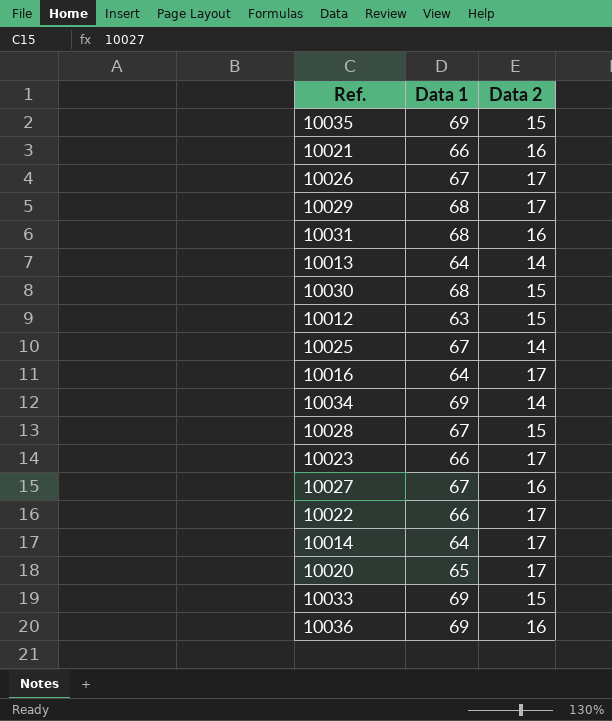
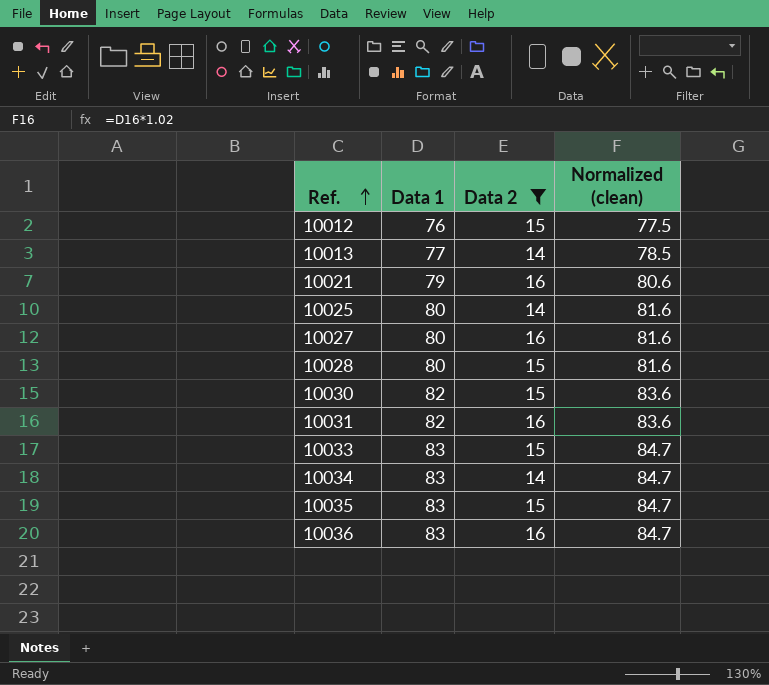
filter: none -> Data 2 != 17
row order: none -> Ref. ascending
column Normalized (clean) | formula: none -> [Data 1] * 1.02
10012 | Data 1: 63 -> 76
10013 | Data 1: 64 -> 77
10021 | Data 1: 66 -> 79
10025 | Data 1: 67 -> 80
10027 | Data 1: 67 -> 80
10028 | Data 1: 67 -> 80
10030 | Data 1: 68 -> 82
10031 | Data 1: 68 -> 82
10033 | Data 1: 69 -> 83
10034 | Data 1: 69 -> 83
10035 | Data 1: 69 -> 83
10036 | Data 1: 69 -> 83

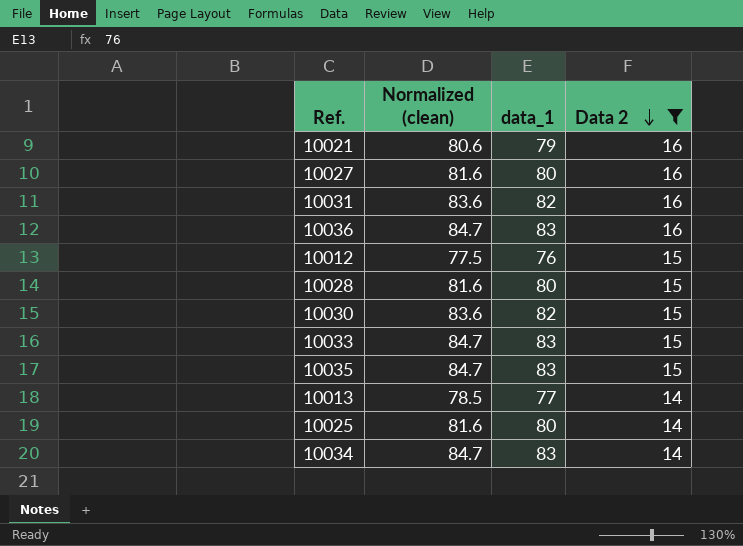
row order: Ref. ascending -> Data 2 descending
column Normalized (clean) | position: 4 -> 2
column name: Data 1 -> data_1

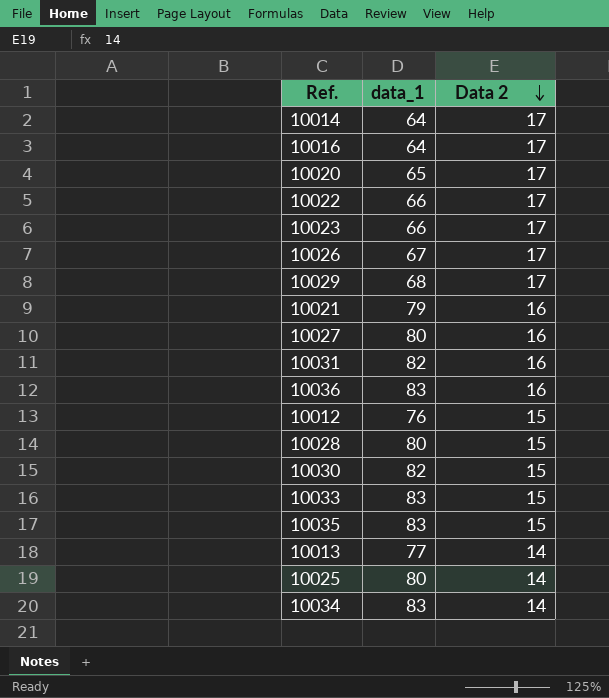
filter: Data 2 != 17 -> none
column Normalized (clean) | formula: [data_1] * 1.02 -> none

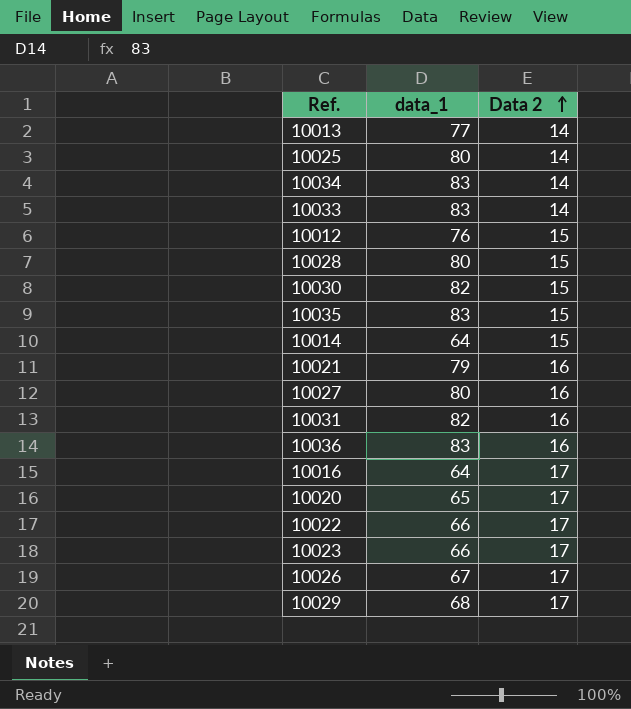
row order: Data 2 descending -> Data 2 ascending
10033 | Data 2: 15 -> 14
10014 | Data 2: 17 -> 15

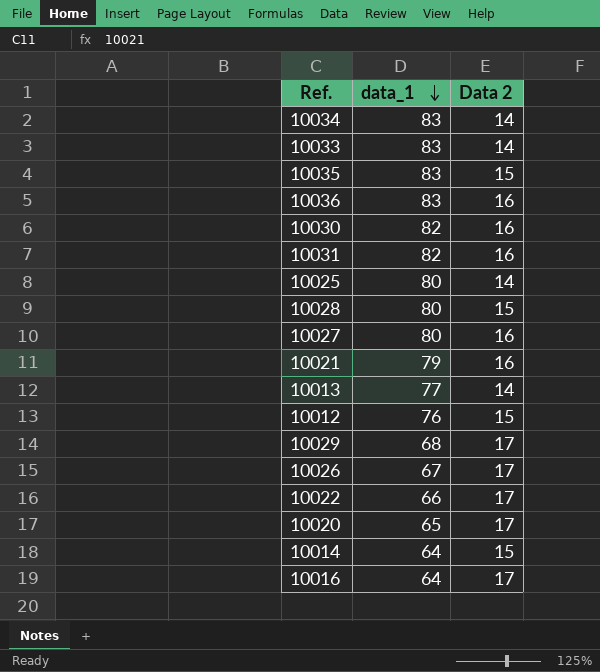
row order: Data 2 ascending -> data_1 descending
row 10023: 66 | 17 -> none
10030 | Data 2: 15 -> 16

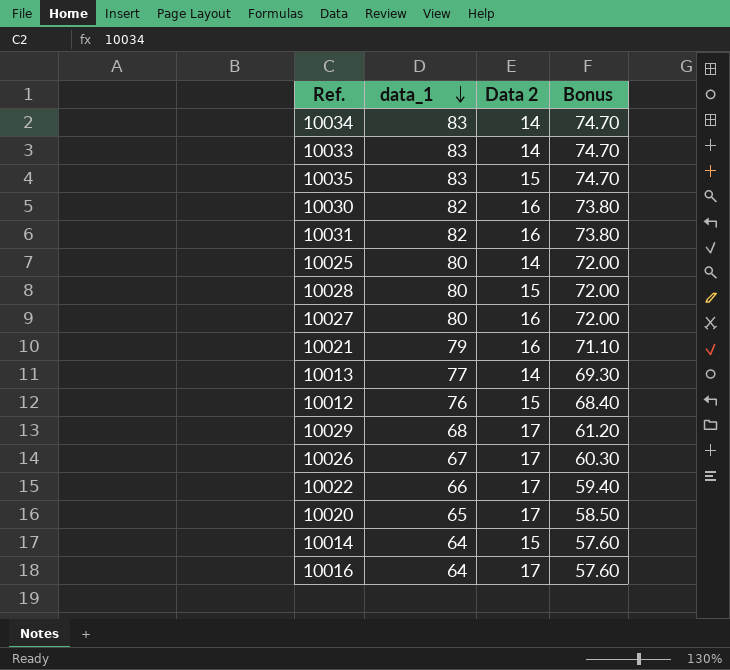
column Bonus | formula: none -> [data_1] * 0.9
row 10036: 83 | 16 -> none

